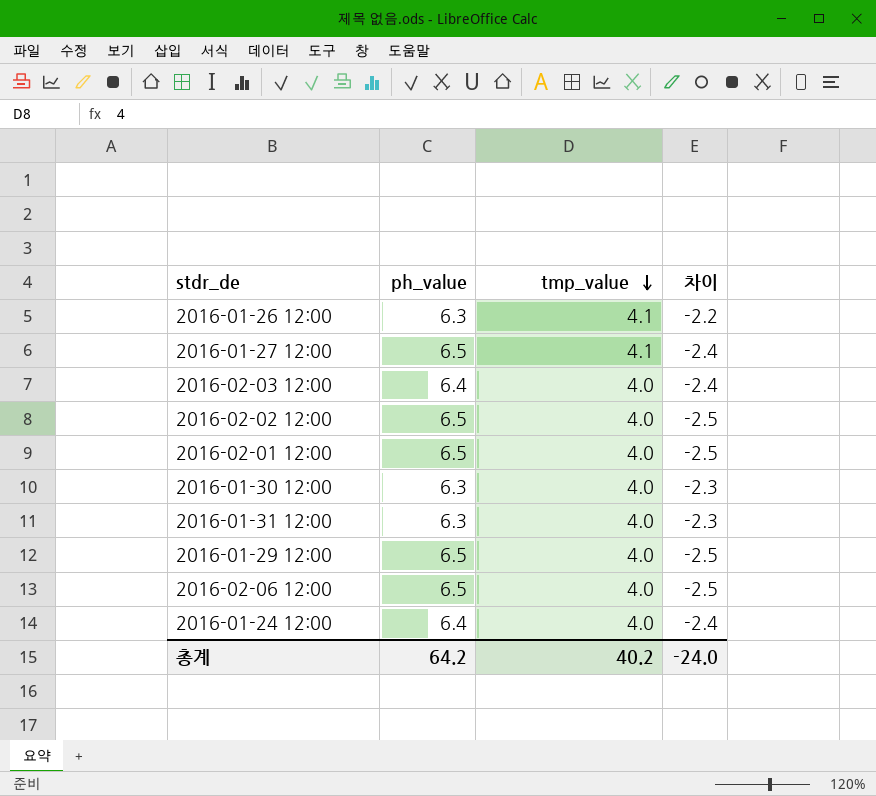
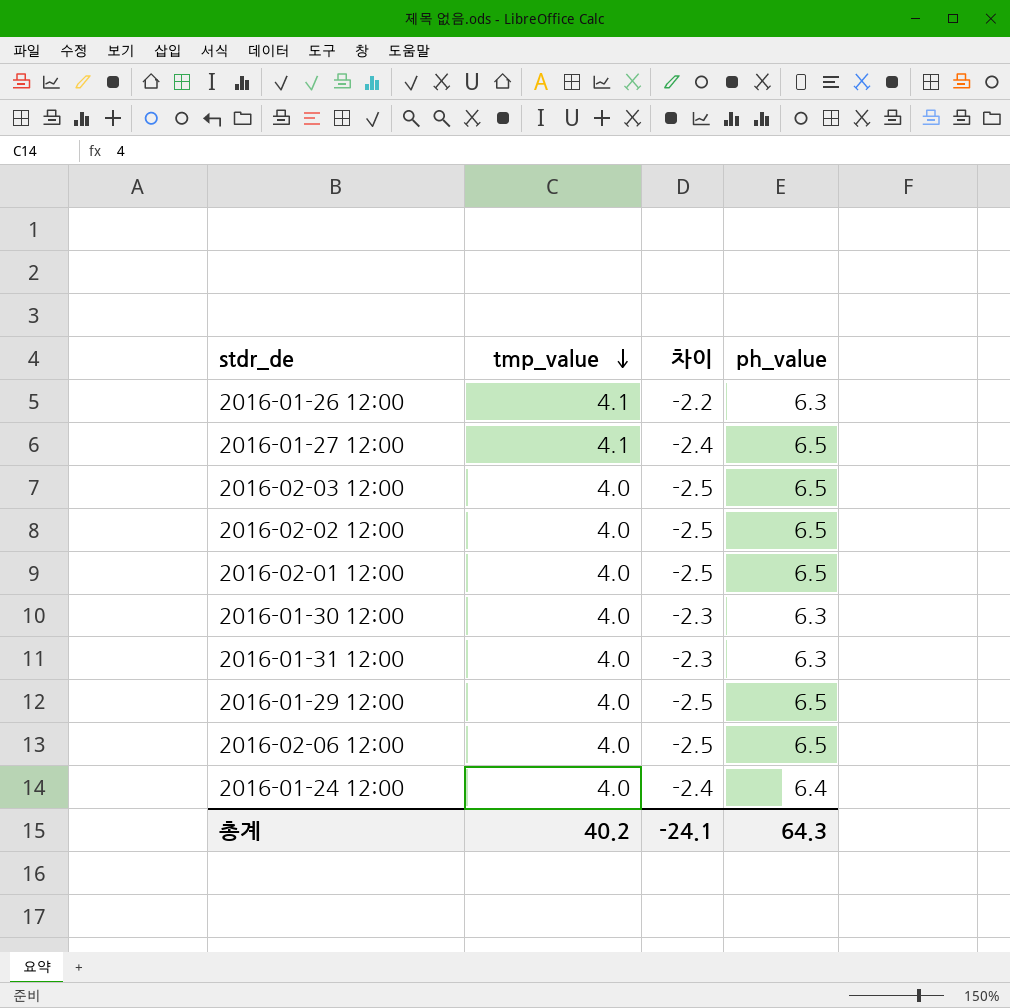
column ph_value | position: 2 -> 4
2016-02-03 12:00 | 차이: -2.4 -> -2.5
2016-02-03 12:00 | ph_value: 6.4 -> 6.5
총계 | 차이: -24.0 -> -24.1
총계 | ph_value: 64.2 -> 64.3

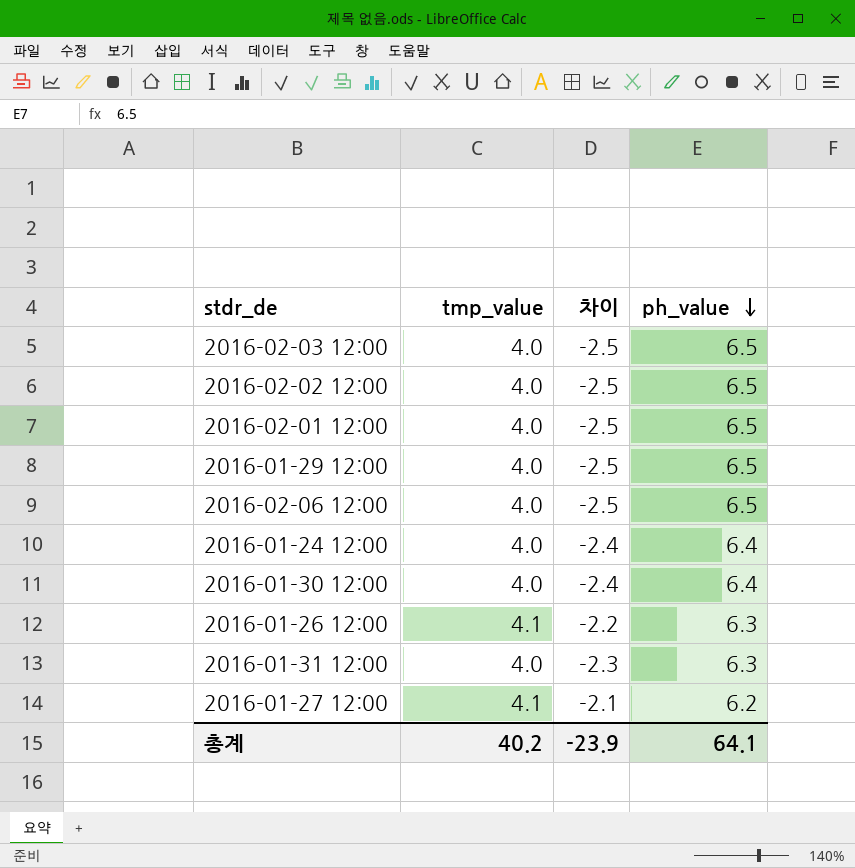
row order: tmp_value descending -> ph_value descending
2016-01-30 12:00 | 차이: -2.3 -> -2.4
2016-01-30 12:00 | ph_value: 6.3 -> 6.4
2016-01-27 12:00 | 차이: -2.4 -> -2.1
2016-01-27 12:00 | ph_value: 6.5 -> 6.2
총계 | 차이: -24.1 -> -23.9
총계 | ph_value: 64.3 -> 64.1

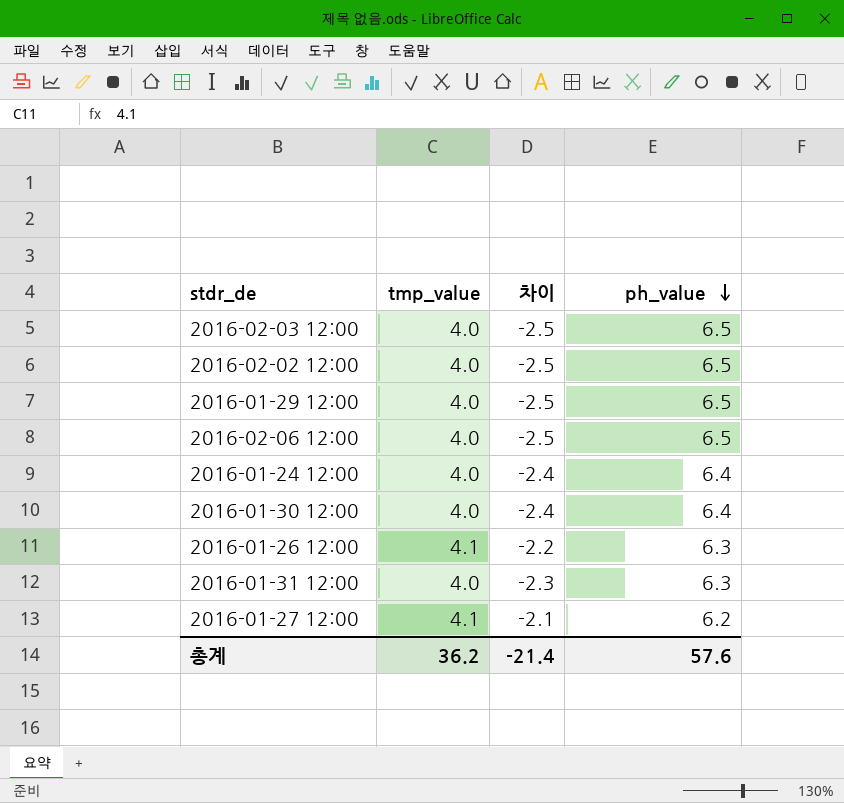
row 2016-02-01 12:00: 4.0 | -2.5 | 6.5 -> none
총계 | tmp_value: 40.2 -> 36.2
총계 | 차이: -23.9 -> -21.4
총계 | ph_value: 64.1 -> 57.6

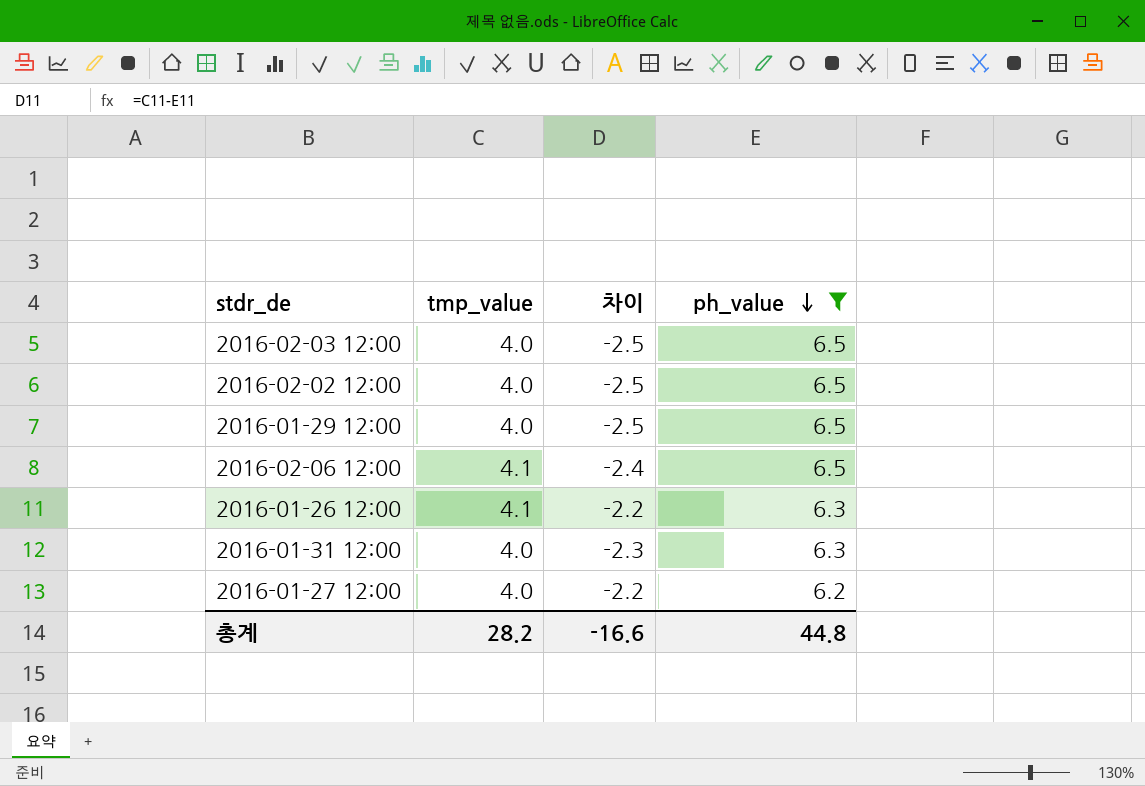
filter: none -> ph_value != 6.4
2016-02-06 12:00 | tmp_value: 4.0 -> 4.1
2016-02-06 12:00 | 차이: -2.5 -> -2.4
2016-01-27 12:00 | tmp_value: 4.1 -> 4.0
2016-01-27 12:00 | 차이: -2.1 -> -2.2
총계 | tmp_value: 36.2 -> 28.2
총계 | 차이: -21.4 -> -16.6
총계 | ph_value: 57.6 -> 44.8

